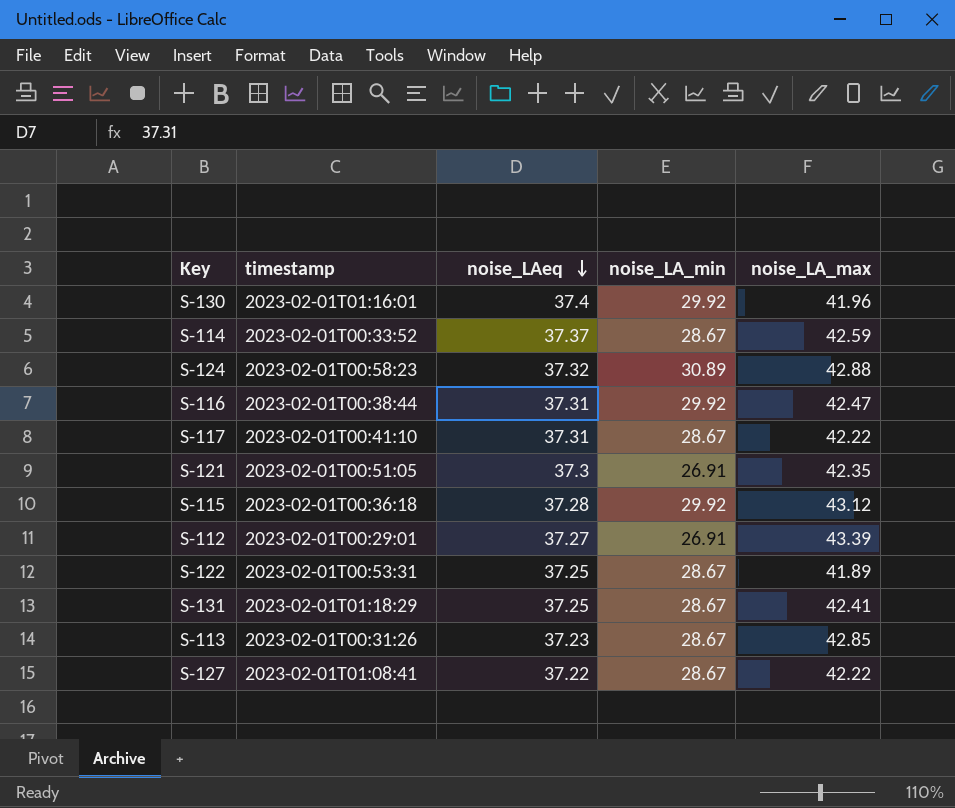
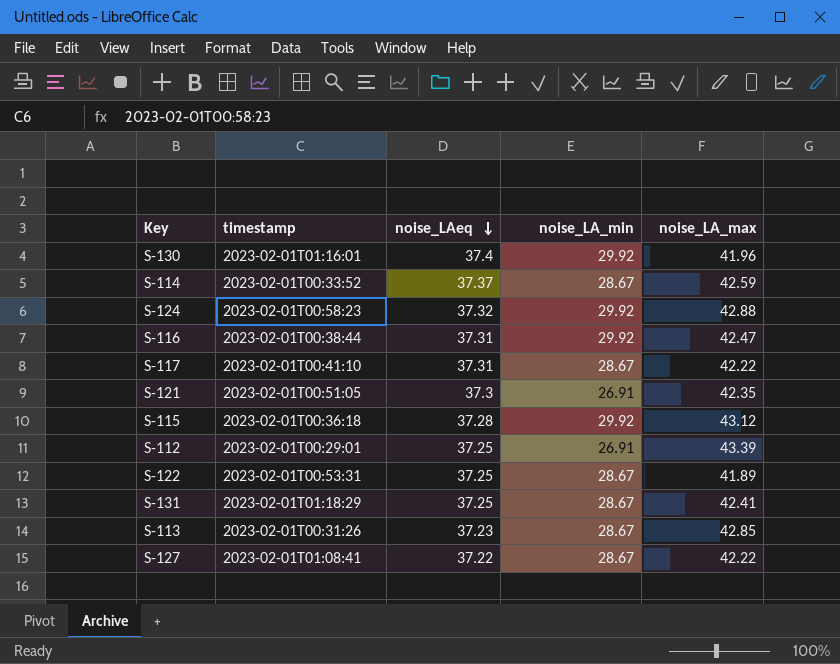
S-124 | noise_LA_min: 30.89 -> 29.92
S-112 | noise_LAeq: 37.27 -> 37.25

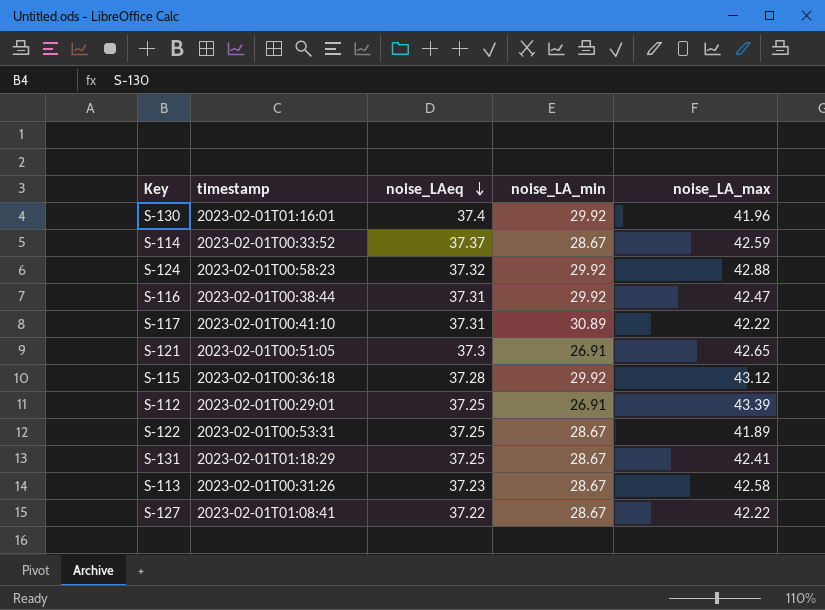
S-117 | noise_LA_min: 28.67 -> 30.89
S-121 | noise_LA_max: 42.35 -> 42.65
S-113 | noise_LA_max: 42.85 -> 42.58

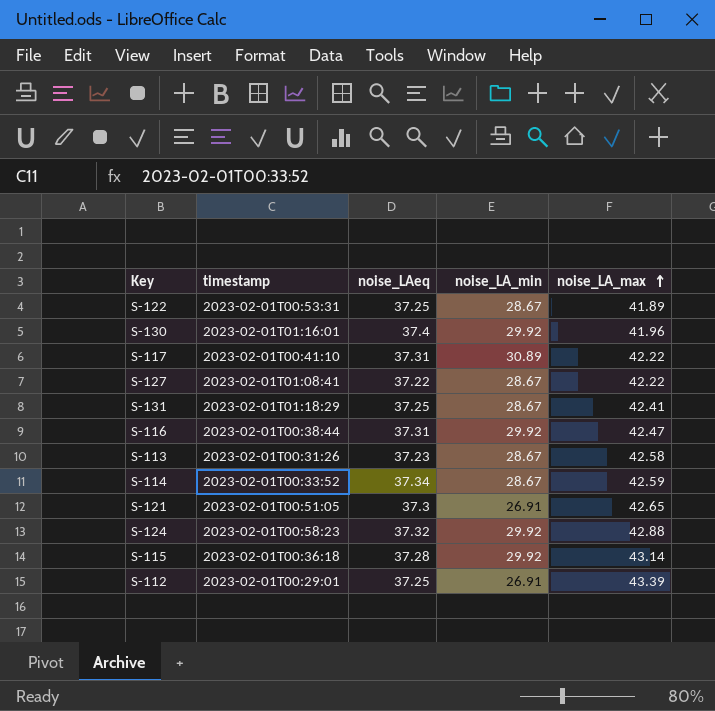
row order: noise_LAeq descending -> noise_LA_max ascending
S-114 | noise_LAeq: 37.37 -> 37.34
S-115 | noise_LA_max: 43.12 -> 43.14

